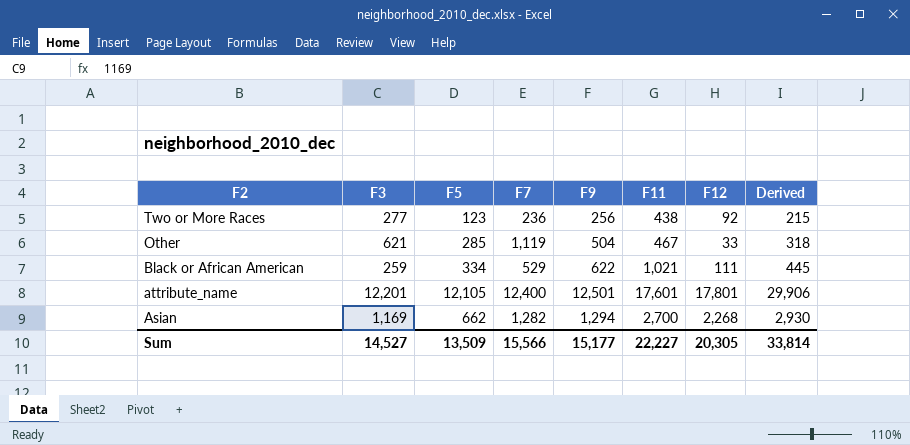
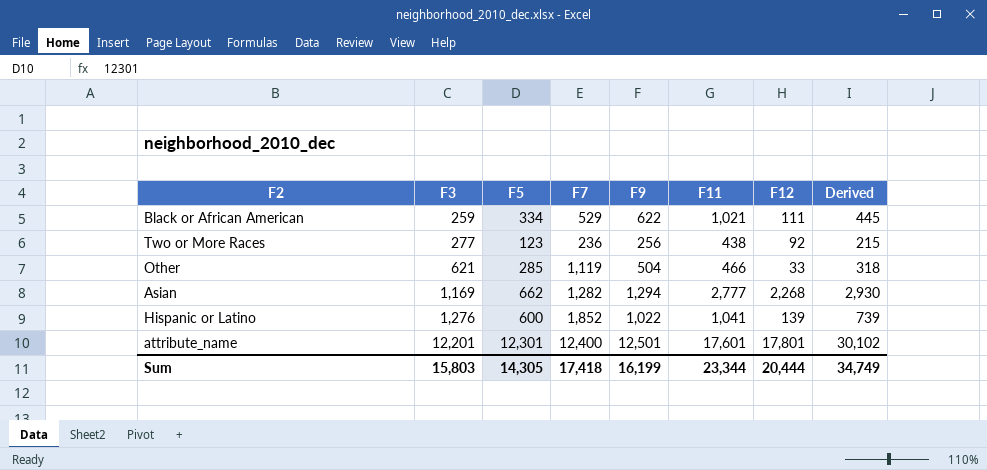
row order: F2 descending -> F3 ascending
Other | F11: 467 -> 466
Asian | F11: 2,700 -> 2,777
row Hispanic or Latino: none -> 1,276 | 600 | 1,852 | 1,022 | 1,041 | 139 | 739
attribute_name | F5: 12,105 -> 12,301
attribute_name | Derived: 29,906 -> 30,102
Sum | F3: 14,527 -> 15,803
Sum | F5: 13,509 -> 14,305
Sum | F7: 15,566 -> 17,418
Sum | F9: 15,177 -> 16,199
Sum | F11: 22,227 -> 23,344
Sum | F12: 20,305 -> 20,444
Sum | Derived: 33,814 -> 34,749

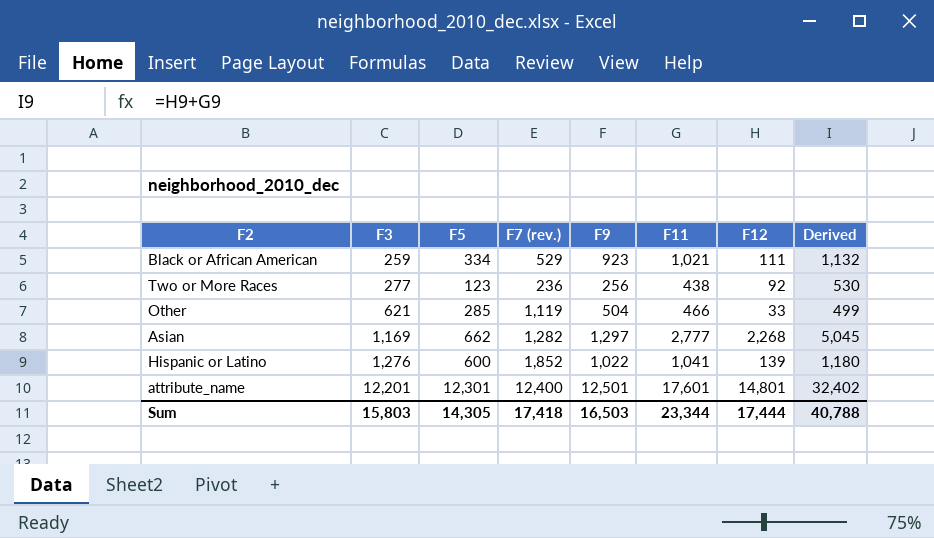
column name: F7 -> F7 (rev.)
column Derived | formula: [F5] + [F12] -> [F11] + [F12]
Black or African American | F9: 622 -> 923
Asian | F9: 1,294 -> 1,297
attribute_name | F12: 17,801 -> 14,801
Sum | F9: 16,199 -> 16,503
Sum | F12: 20,444 -> 17,444
Sum | Derived: 34,749 -> 40,788

